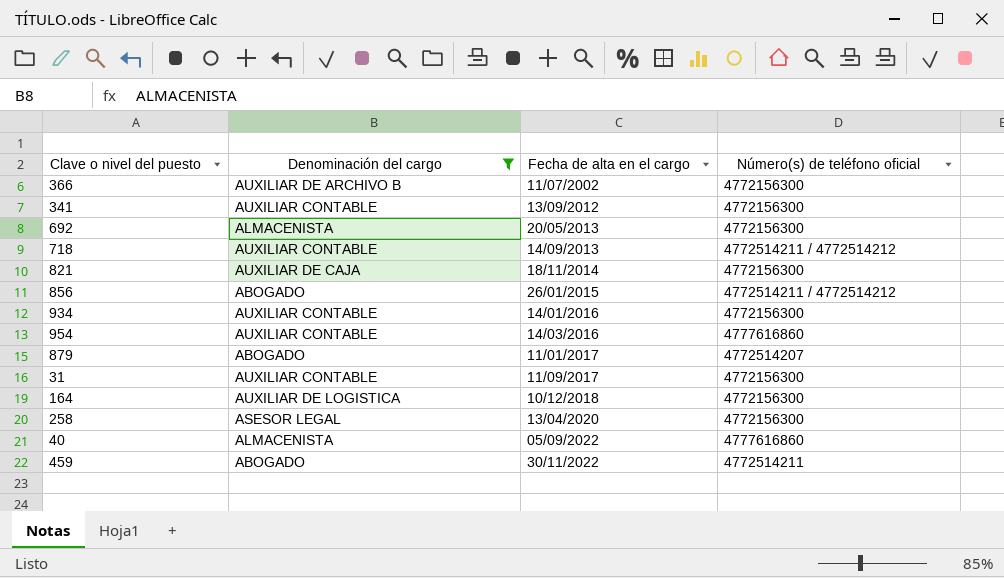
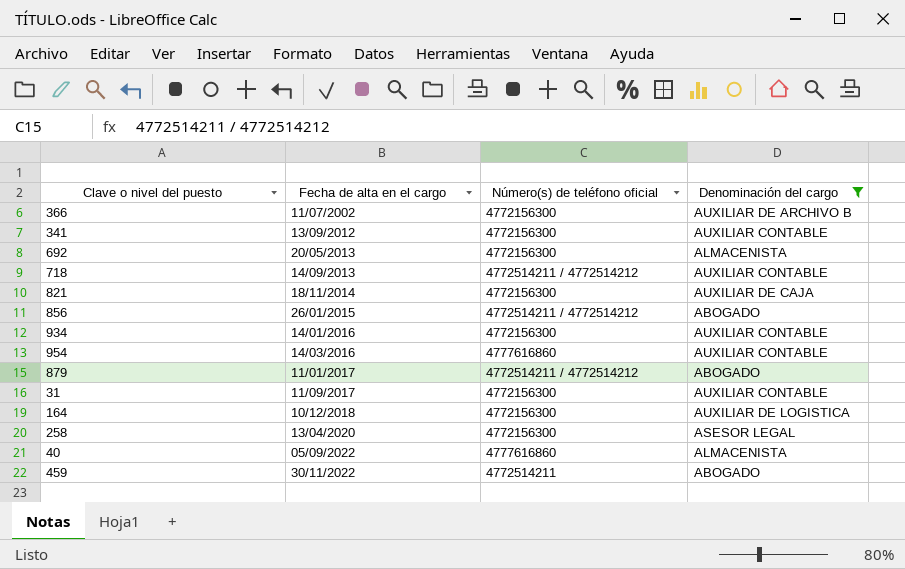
column Denominación del cargo | position: 2 -> 4
879 | Número(s) de teléfono oficial: 4772514207 -> 4772514211 / 4772514212

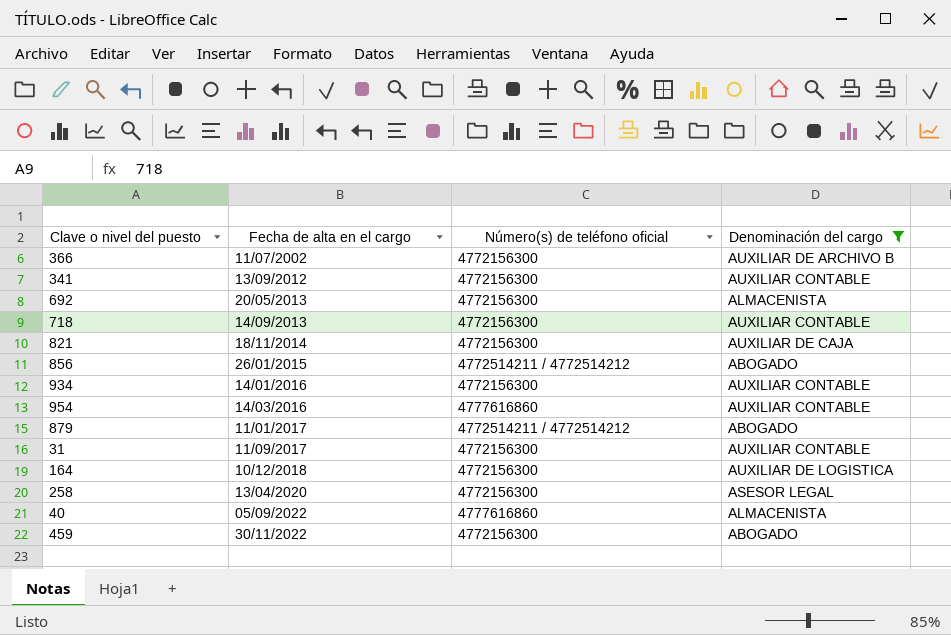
718 | Número(s) de teléfono oficial: 4772514211 / 4772514212 -> 4772156300
459 | Número(s) de teléfono oficial: 4772514211 -> 4772156300

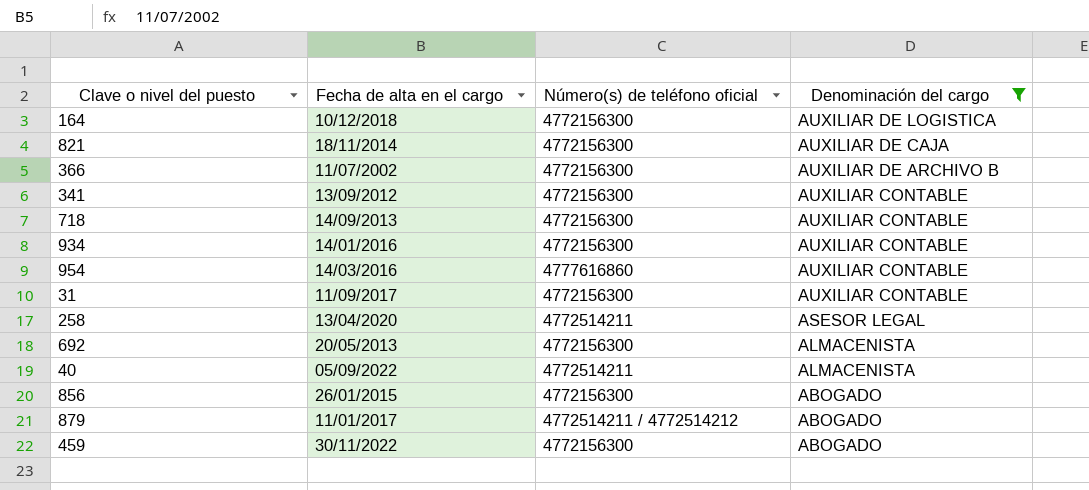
row order: Fecha de alta en el cargo ascending -> Denominación del cargo descending
258 | Número(s) de teléfono oficial: 4772156300 -> 4772514211
40 | Número(s) de teléfono oficial: 4777616860 -> 4772514211
856 | Número(s) de teléfono oficial: 4772514211 / 4772514212 -> 4772156300

